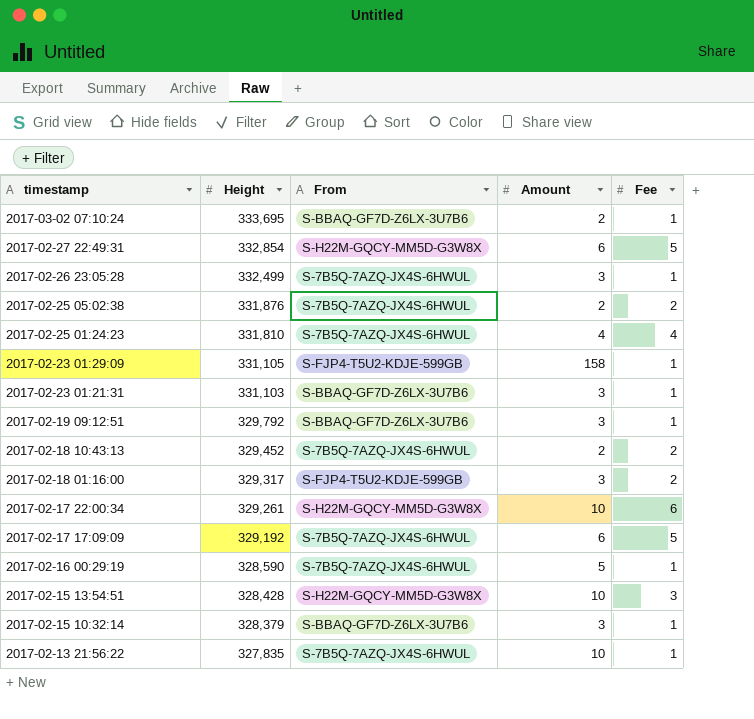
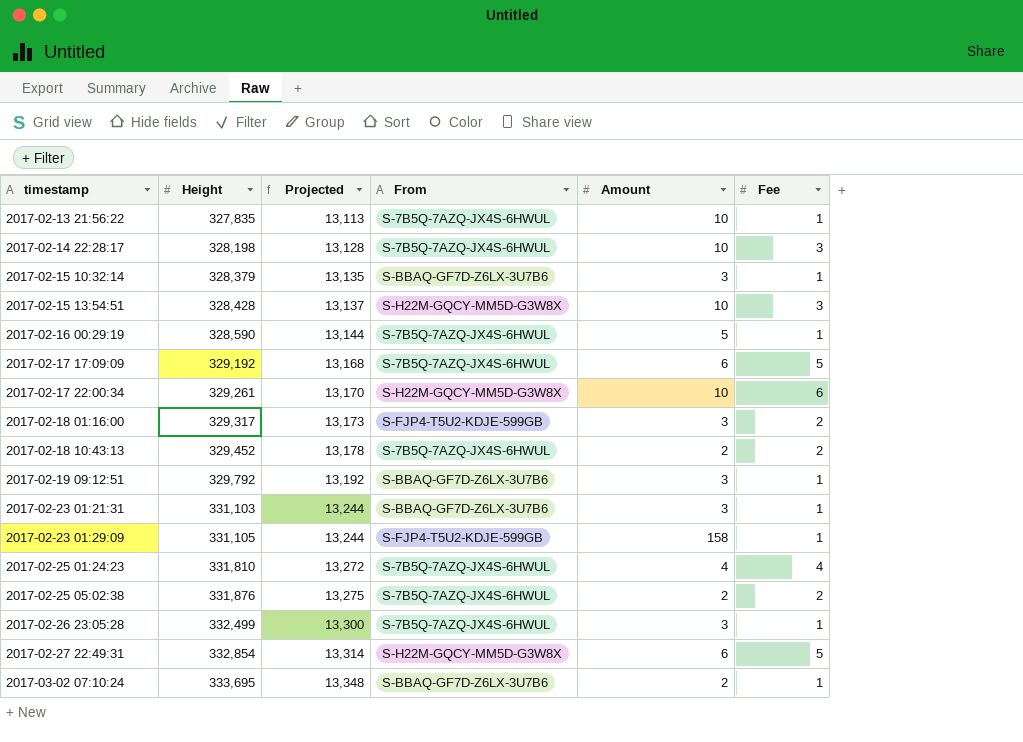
row order: timestamp descending -> timestamp ascending
column Projected | formula: none -> [Height] * 0.04
row 2017-02-14 22:28:17: none -> 328,198 | 13,128 | S-7B5Q-7AZQ-JX4S-6HWUL | 10 | 3

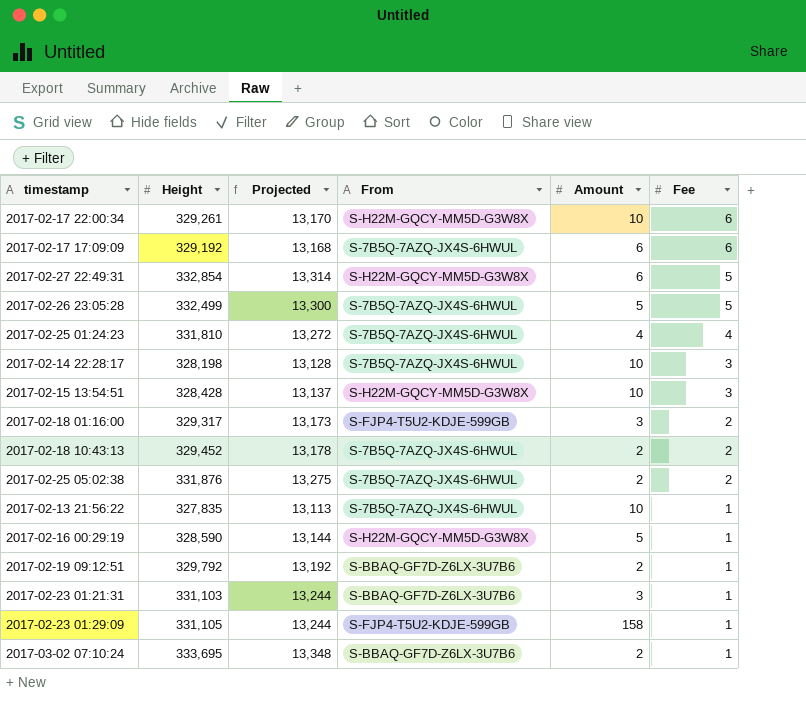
row order: timestamp ascending -> Fee descending
row 2017-02-15 10:32:14: 328,379 | 13,135 | S-BBAQ-GF7D-Z6LX-3U7B6 | 3 | 1 -> none
2017-02-17 17:09:09 | Fee: 5 -> 6
2017-02-26 23:05:28 | Amount: 3 -> 5
2017-02-26 23:05:28 | Fee: 1 -> 5
2017-02-16 00:29:19 | From: S-7B5Q-7AZQ-JX4S-6HWUL -> S-H22M-GQCY-MM5D-G3W8X
2017-02-19 09:12:51 | Amount: 3 -> 2

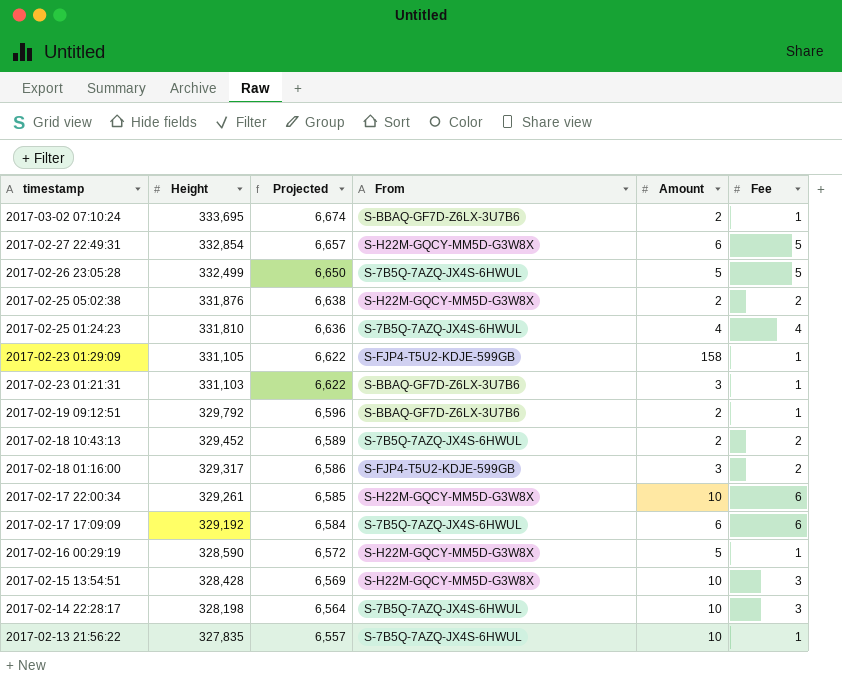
row order: Fee descending -> timestamp descending
column Projected | formula: [Height] * 0.04 -> [Height] * 0.02
2017-02-25 05:02:38 | From: S-7B5Q-7AZQ-JX4S-6HWUL -> S-H22M-GQCY-MM5D-G3W8X

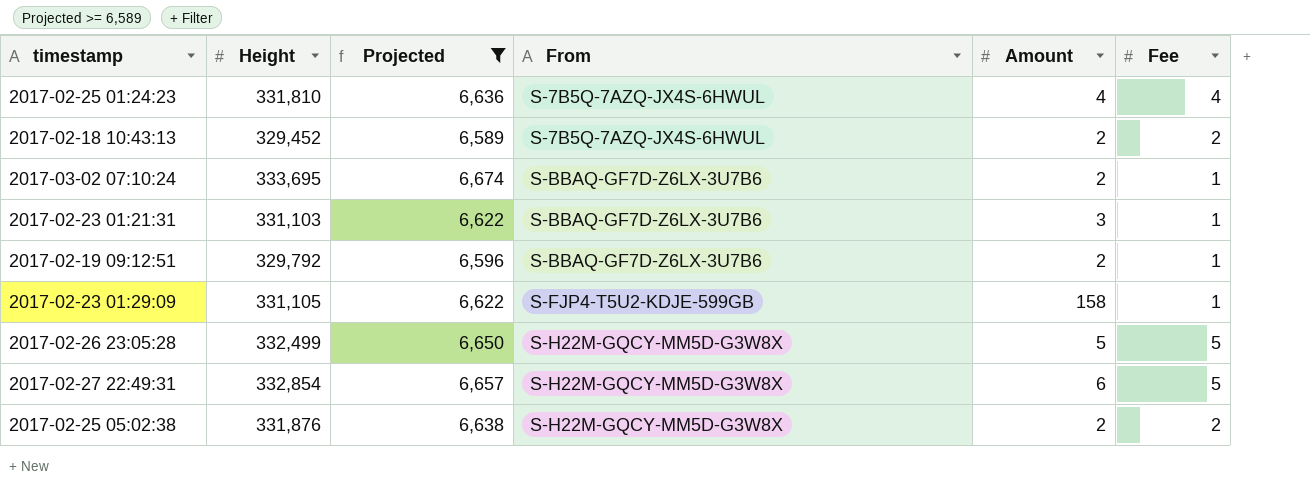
filter: none -> Projected >= 6,589
row order: timestamp descending -> From ascending
2017-02-26 23:05:28 | From: S-7B5Q-7AZQ-JX4S-6HWUL -> S-H22M-GQCY-MM5D-G3W8X

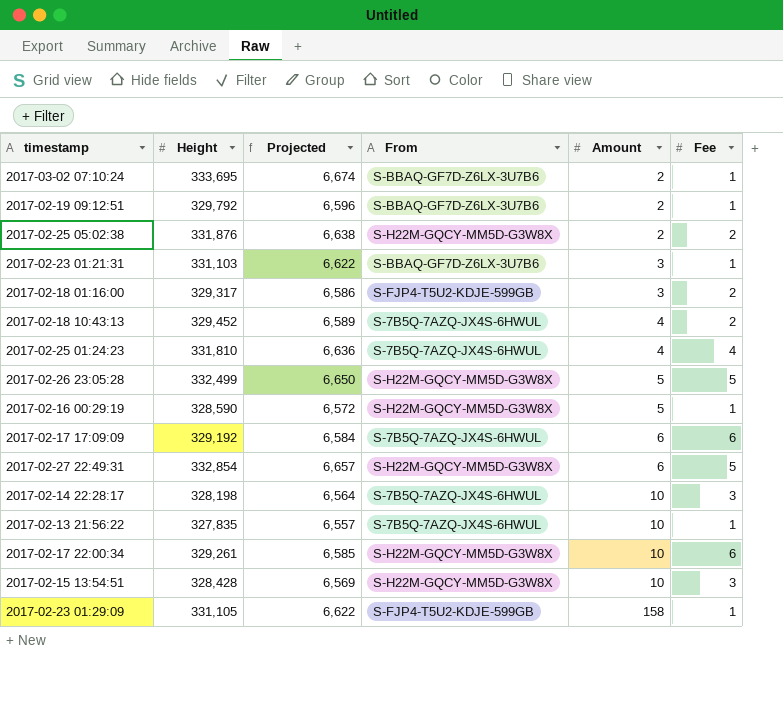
filter: Projected >= 6,589 -> none
row order: From ascending -> Amount ascending
2017-02-18 10:43:13 | Amount: 2 -> 4

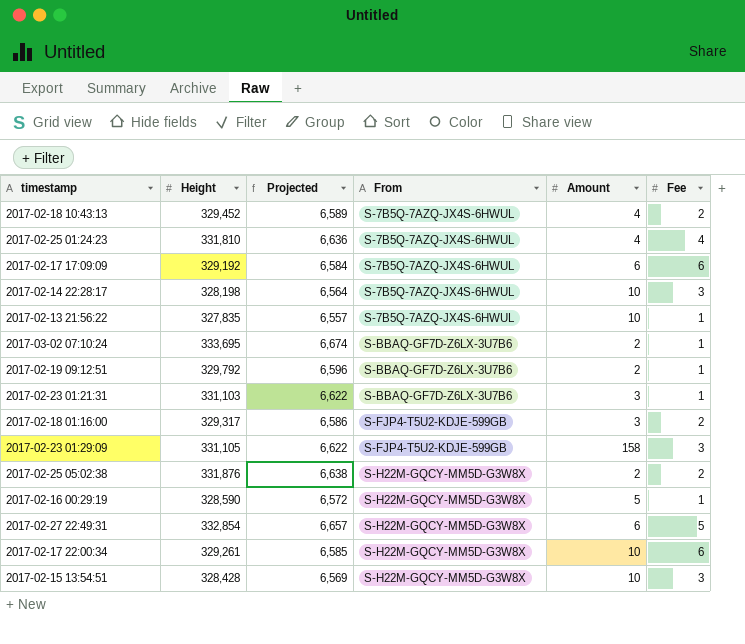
row order: Amount ascending -> From ascending
row 2017-02-26 23:05:28: 332,499 | 6,650 | S-H22M-GQCY-MM5D-G3W8X | 5 | 5 -> none
2017-02-23 01:29:09 | Fee: 1 -> 3

